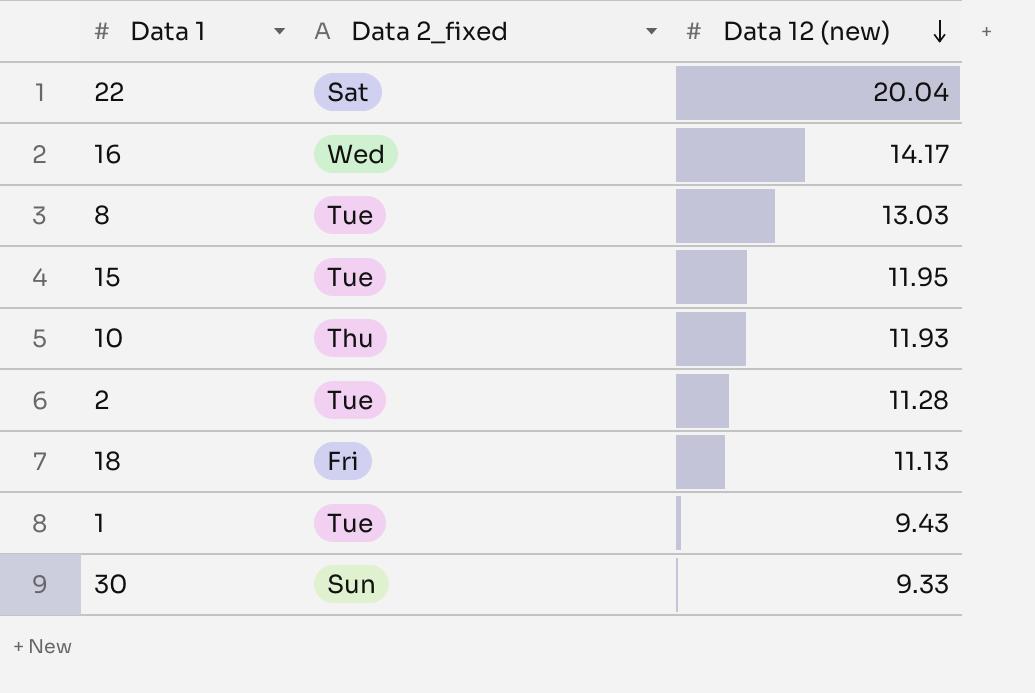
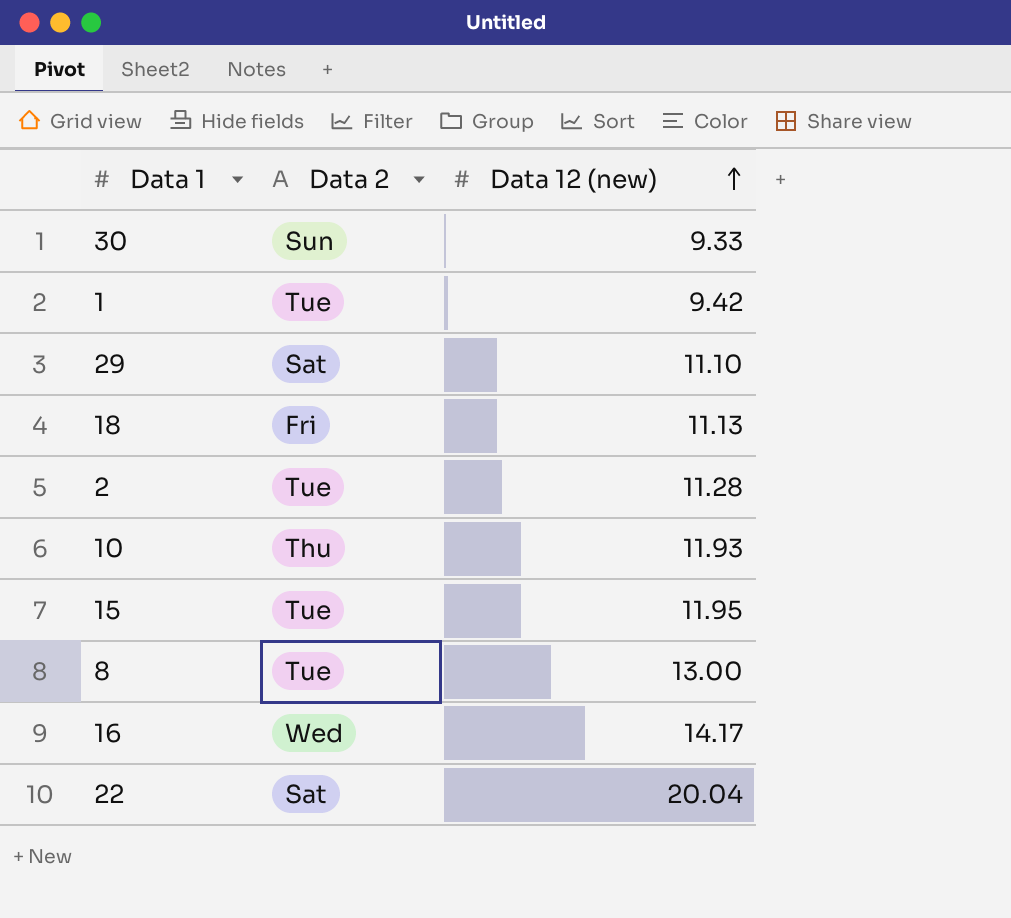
row order: Data 12 (new) descending -> Data 12 (new) ascending
column name: Data 2_fixed -> Data 2
1 | Data 12 (new): 9.43 -> 9.42
row 29: none -> Sat | 11.10
8 | Data 12 (new): 13.03 -> 13.00

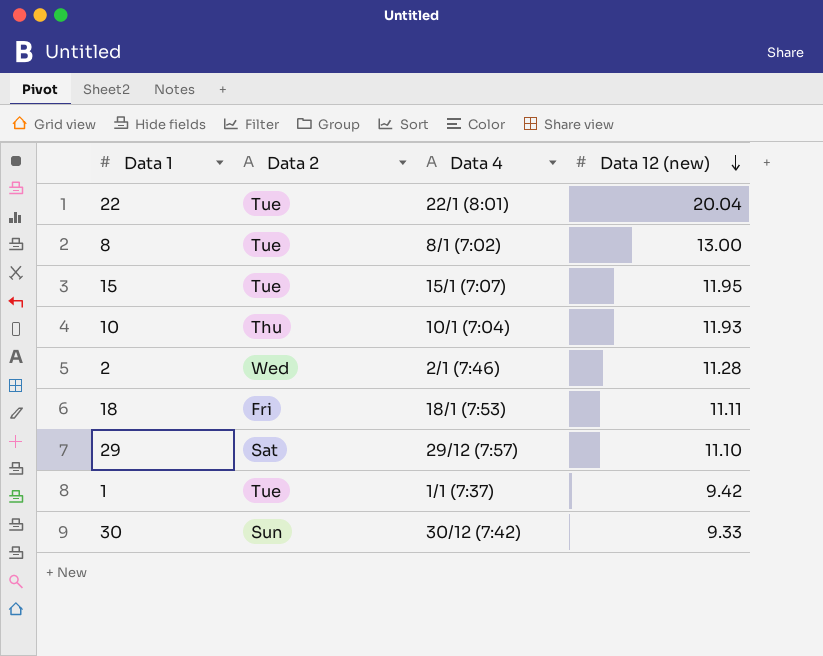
row order: Data 12 (new) ascending -> Data 12 (new) descending
column Data 4 | position: none -> 3
row 16: Wed | 14.17 -> none
22 | Data 2: Sat -> Tue
2 | Data 2: Tue -> Wed
18 | Data 12 (new): 11.13 -> 11.11

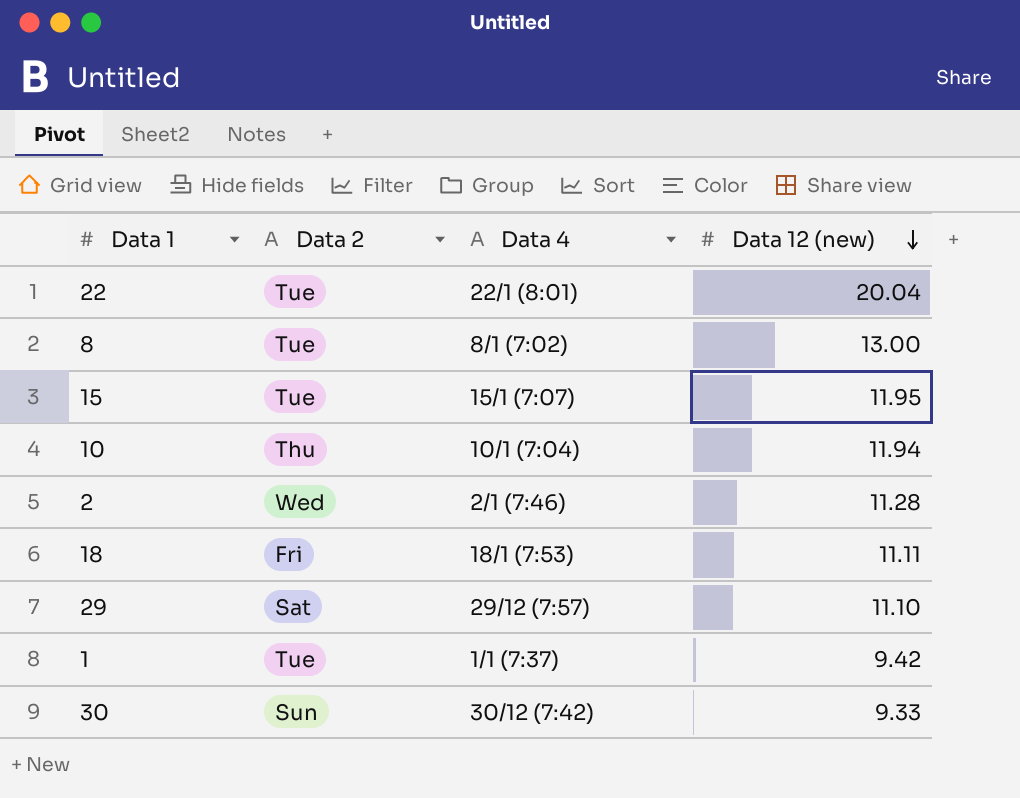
10 | Data 12 (new): 11.93 -> 11.94

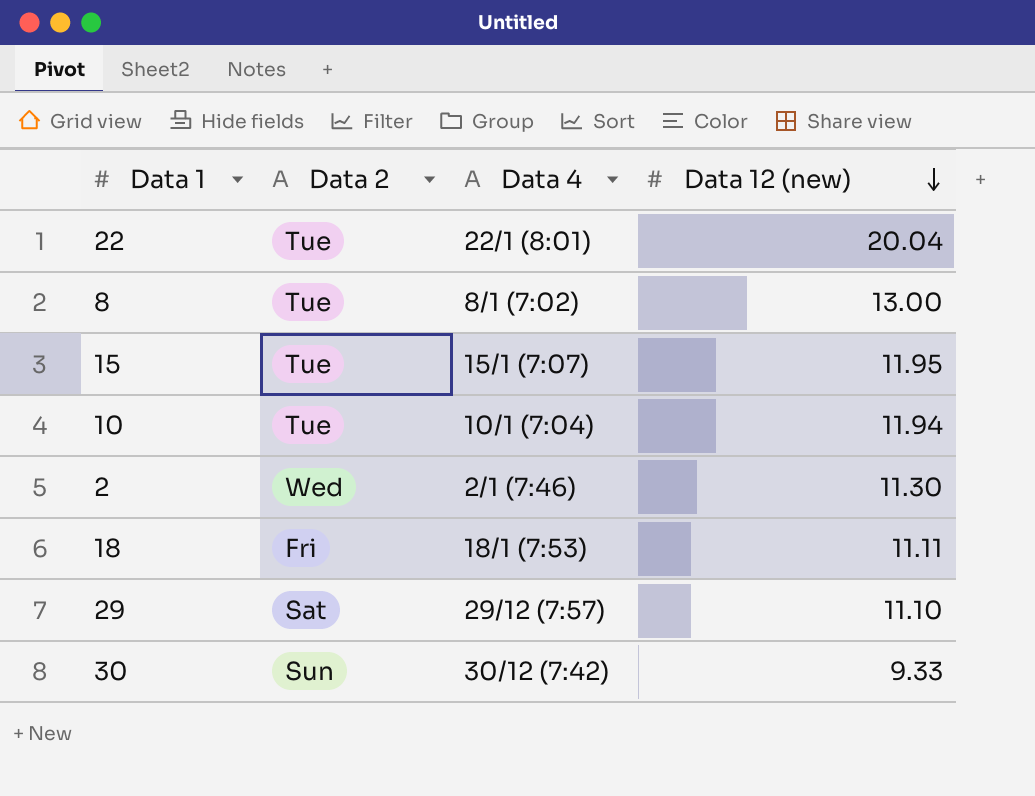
row 1: Tue | 1/1 (7:37) | 9.42 -> none
10 | Data 2: Thu -> Tue
2 | Data 12 (new): 11.28 -> 11.30

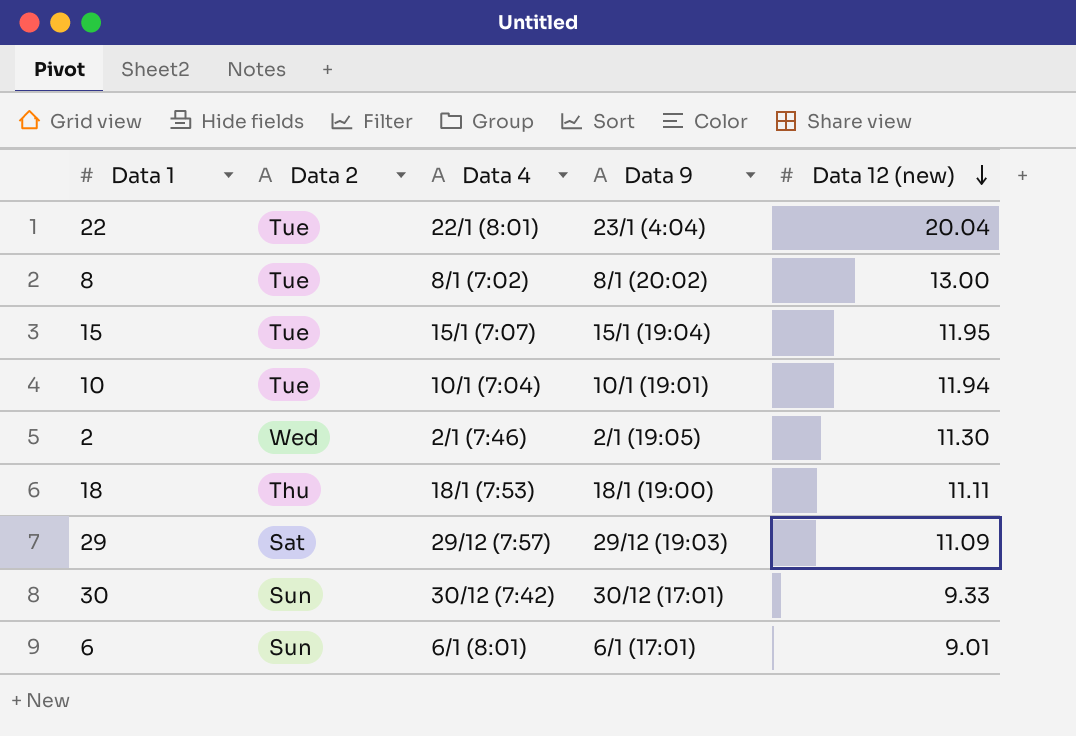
column Data 9 | position: none -> 4
18 | Data 2: Fri -> Thu
29 | Data 12 (new): 11.10 -> 11.09
row 6: none -> Sun | 6/1 (8:01) | 6/1 (17:01) | 9.01

